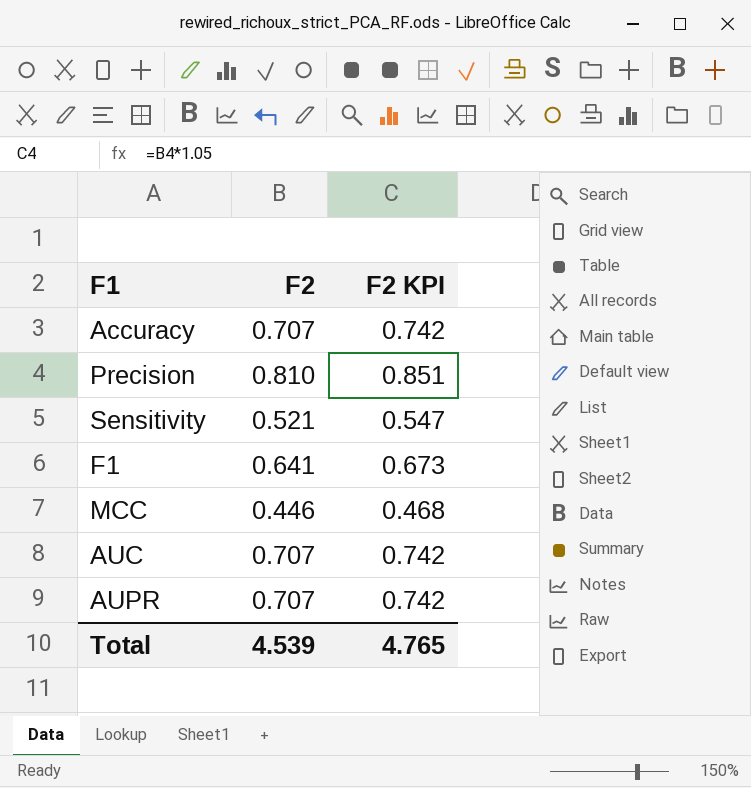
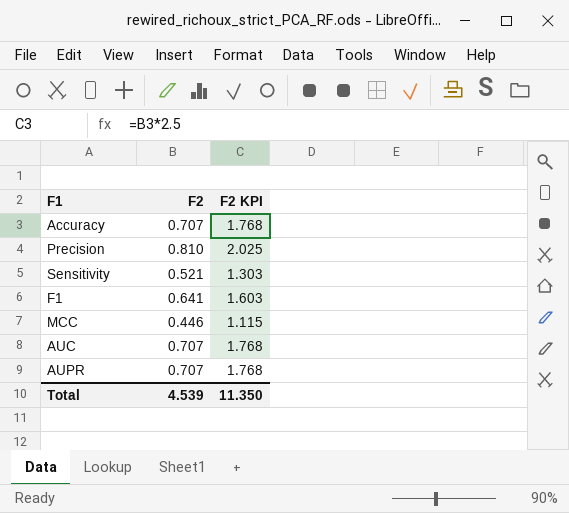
column F2 KPI | formula: [F2] * 1.05 -> [F2] * 2.5
Total | F2 KPI: 4.765 -> 11.350

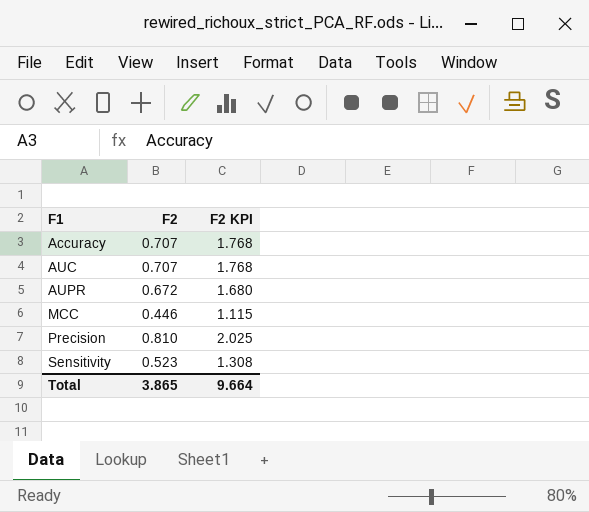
row order: none -> F1 ascending
row F1: 0.641 | 1.603 -> none
AUPR | F2: 0.707 -> 0.672
AUPR | F2 KPI: 1.768 -> 1.680
Sensitivity | F2: 0.521 -> 0.523
Sensitivity | F2 KPI: 1.303 -> 1.308
Total | F2: 4.539 -> 3.865
Total | F2 KPI: 11.350 -> 9.664

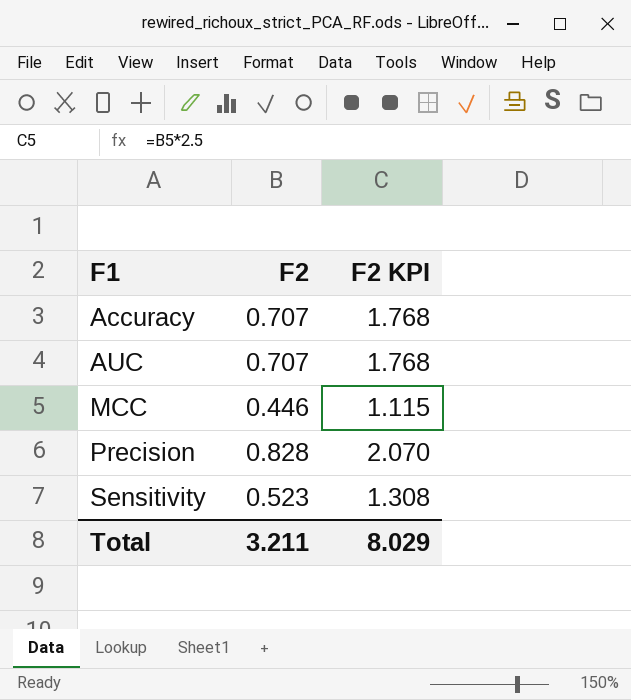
row AUPR: 0.672 | 1.680 -> none
Precision | F2: 0.810 -> 0.828
Precision | F2 KPI: 2.025 -> 2.070
Total | F2: 3.865 -> 3.211
Total | F2 KPI: 9.664 -> 8.029

